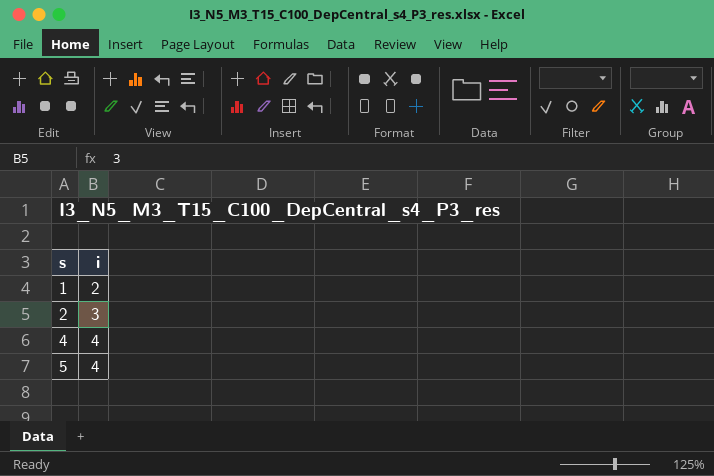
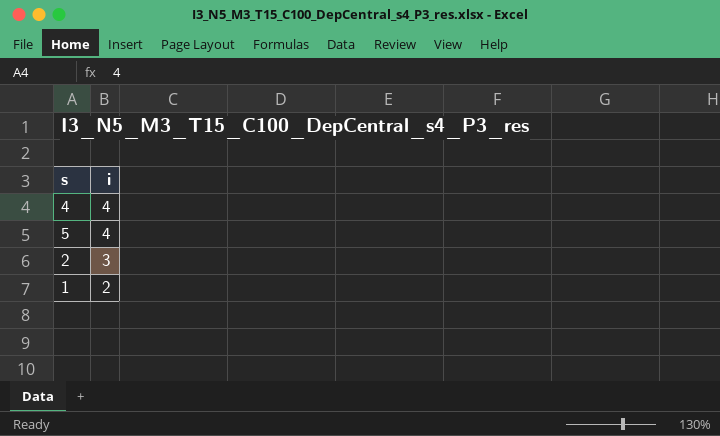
row order: s ascending -> i descending

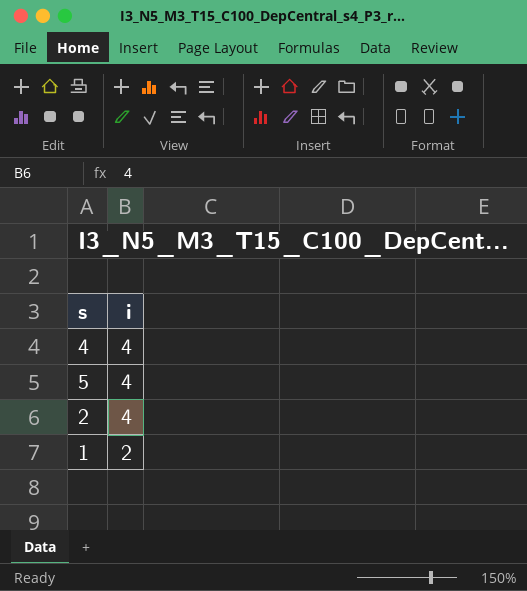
2 | i: 3 -> 4

